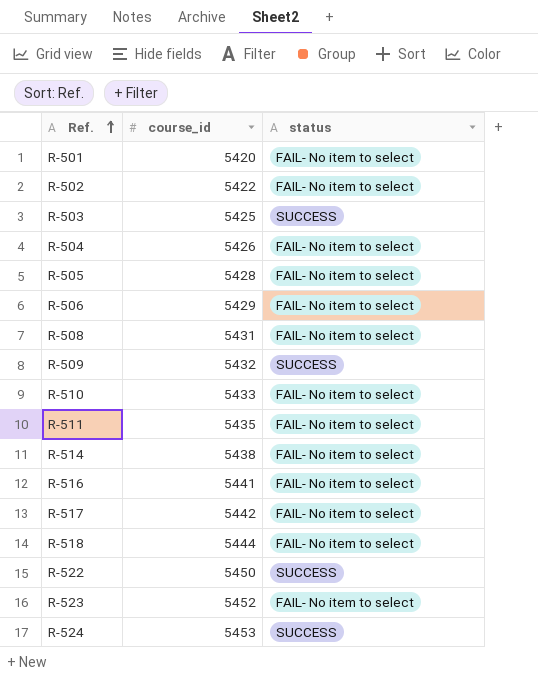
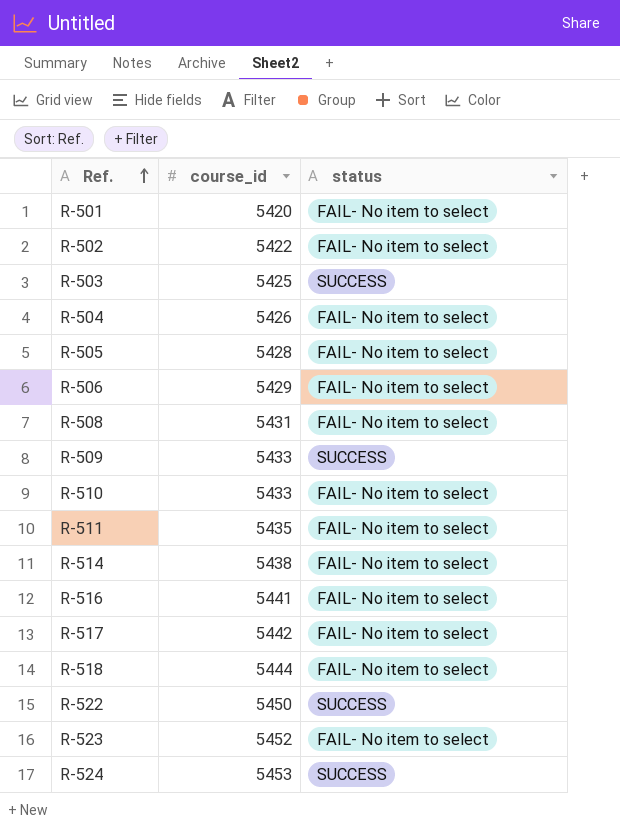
R-509 | course_id: 5432 -> 5433

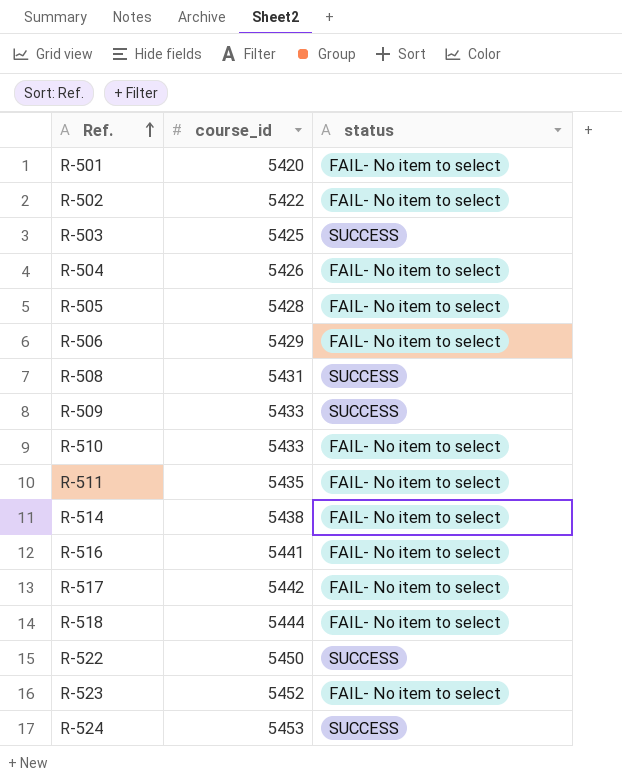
R-508 | status: FAIL- No item to select -> SUCCESS

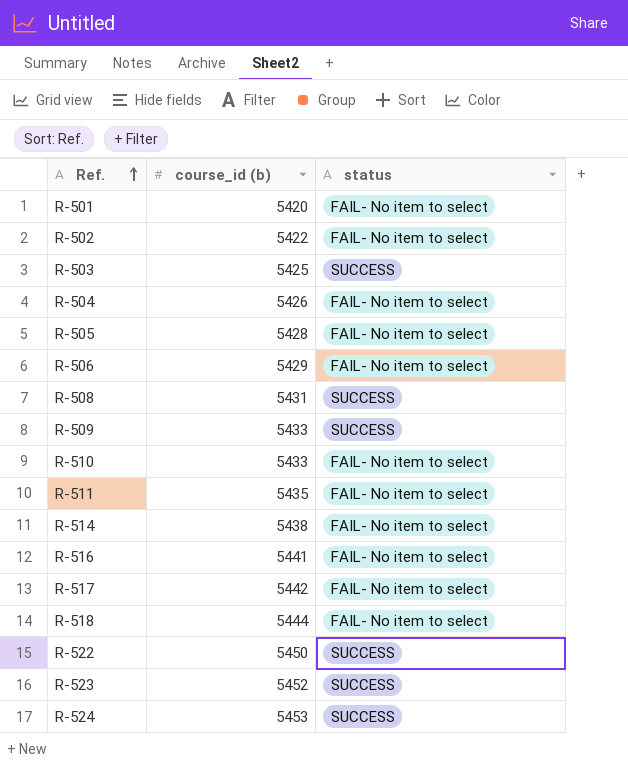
column name: course_id -> course_id (b)
R-523 | status: FAIL- No item to select -> SUCCESS

